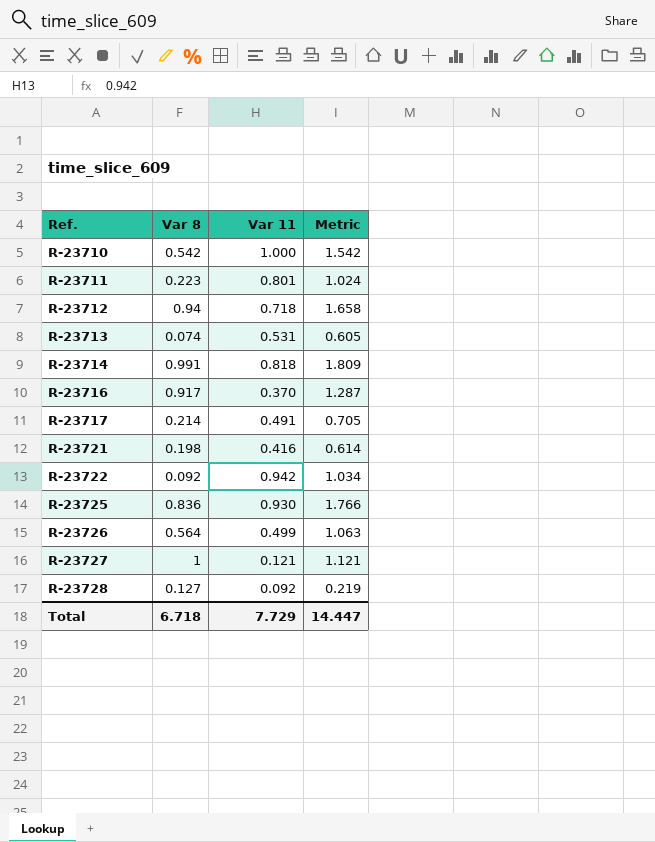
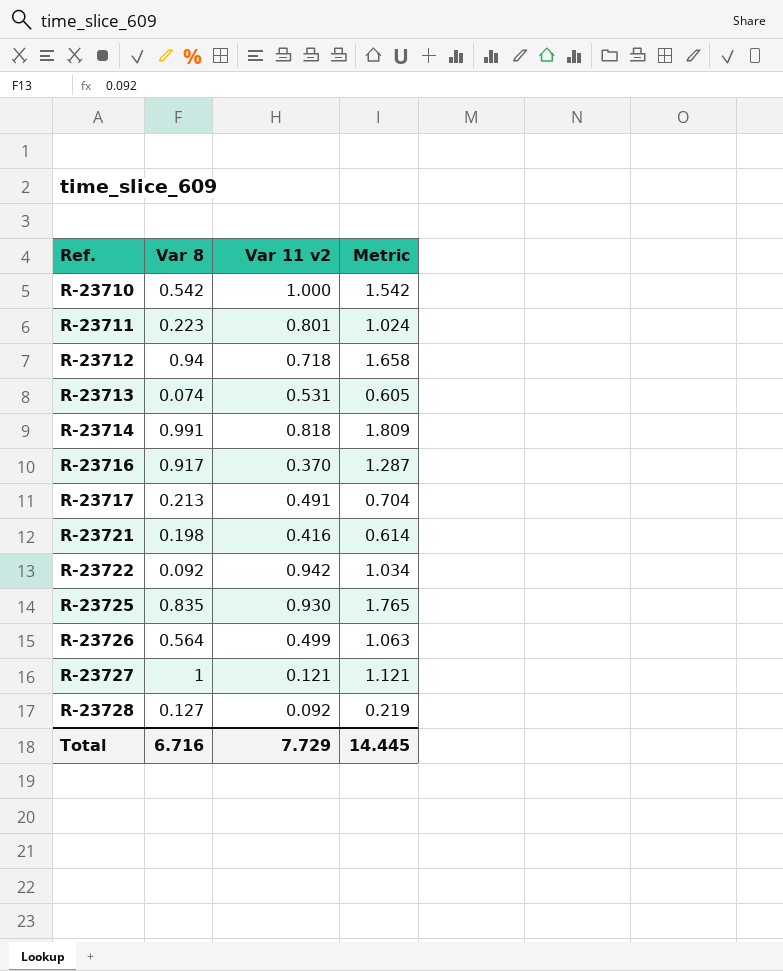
column name: Var 11 -> Var 11 v2
R-23717 | Var 8: 0.214 -> 0.213
R-23717 | Metric: 0.705 -> 0.704
R-23725 | Var 8: 0.836 -> 0.835
R-23725 | Metric: 1.766 -> 1.765
Total | Var 8: 6.718 -> 6.716
Total | Metric: 14.447 -> 14.445

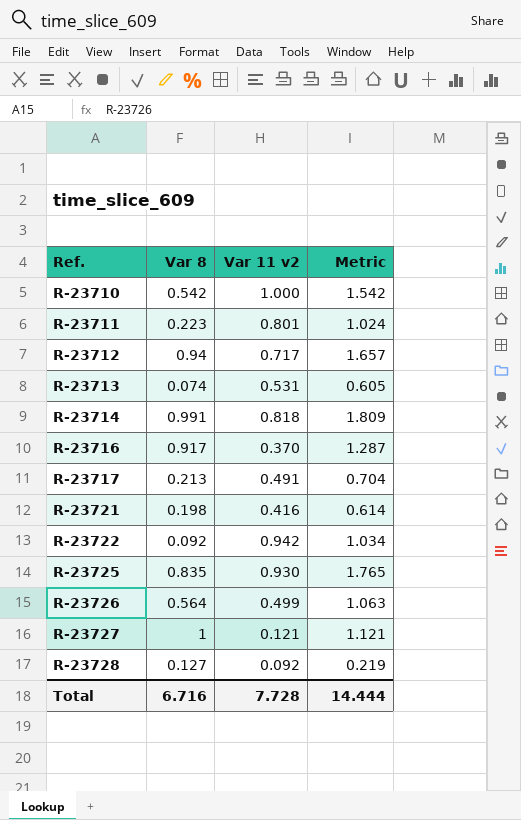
R-23712 | Var 11 v2: 0.718 -> 0.717
R-23712 | Metric: 1.658 -> 1.657
Total | Var 11 v2: 7.729 -> 7.728
Total | Metric: 14.445 -> 14.444

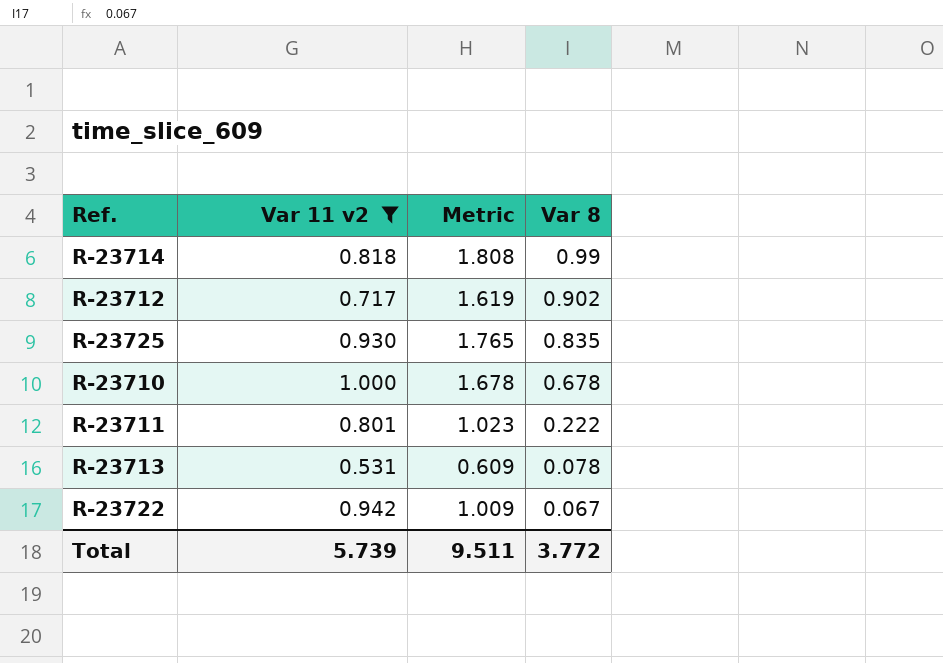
filter: none -> Var 11 v2 >= 0.531
row order: Ref. ascending -> Var 8 descending
column Var 8 | position: 2 -> 4
R-23714 | Metric: 1.809 -> 1.808
R-23714 | Var 8: 0.991 -> 0.99
R-23712 | Metric: 1.657 -> 1.619
R-23712 | Var 8: 0.94 -> 0.902
R-23710 | Metric: 1.542 -> 1.678
R-23710 | Var 8: 0.542 -> 0.678
R-23711 | Metric: 1.024 -> 1.023
R-23711 | Var 8: 0.223 -> 0.222
R-23713 | Metric: 0.605 -> 0.609
R-23713 | Var 8: 0.074 -> 0.078
R-23722 | Metric: 1.034 -> 1.009
R-23722 | Var 8: 0.092 -> 0.067
Total | Var 11 v2: 7.728 -> 5.739
Total | Metric: 14.444 -> 9.511
Total | Var 8: 6.716 -> 3.772

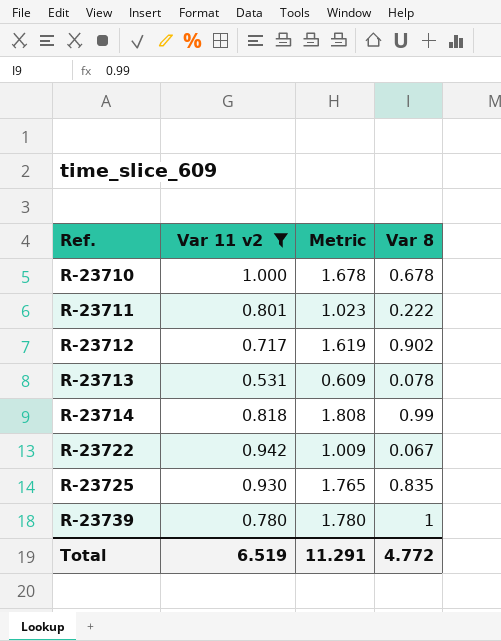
row order: Var 8 descending -> Ref. ascending
row R-23739: none -> 0.780 | 1.780 | 1
Total | Var 11 v2: 5.739 -> 6.519
Total | Metric: 9.511 -> 11.291
Total | Var 8: 3.772 -> 4.772

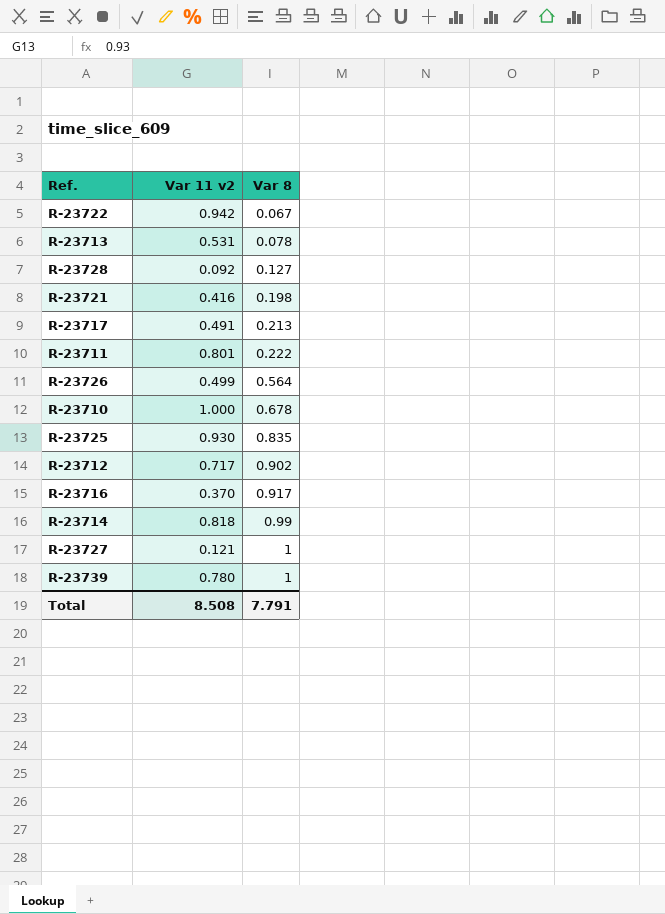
filter: Var 11 v2 >= 0.531 -> none
row order: Ref. ascending -> Var 8 ascending
column Metric | formula: [Var 11 v2] + [Var 8] -> none
Total | Var 11 v2: 6.519 -> 8.508
Total | Var 8: 4.772 -> 7.791

